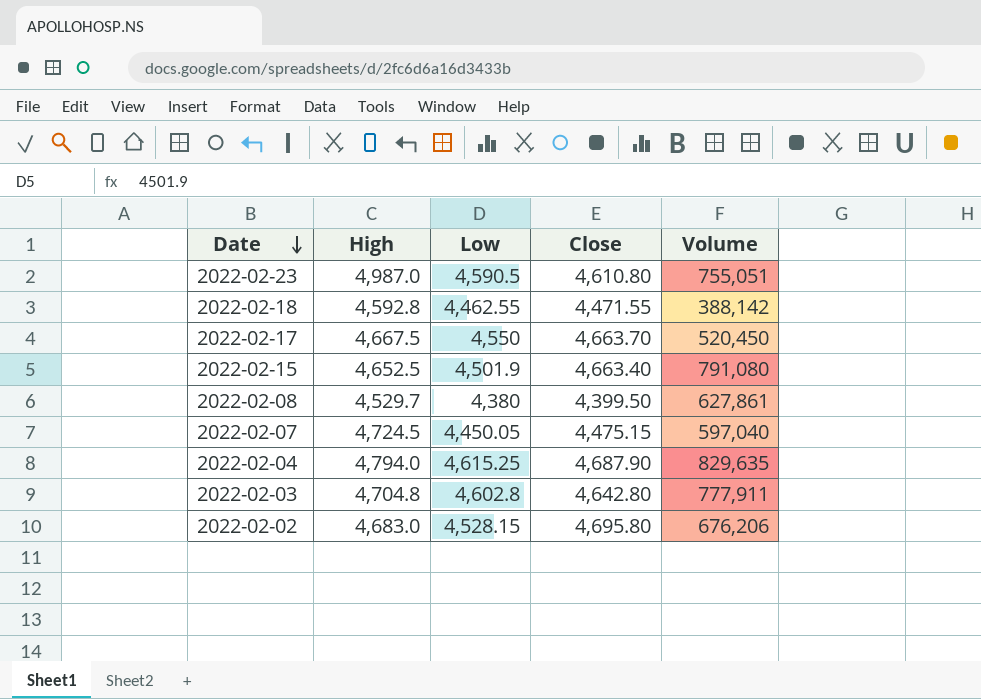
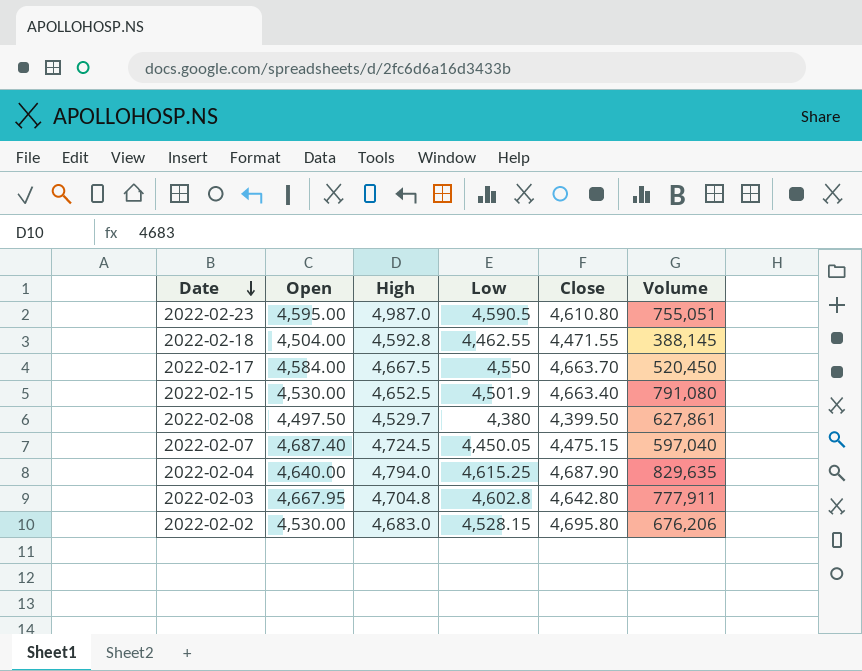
column Open | position: none -> 2
2022-02-18 | Volume: 388,142 -> 388,145

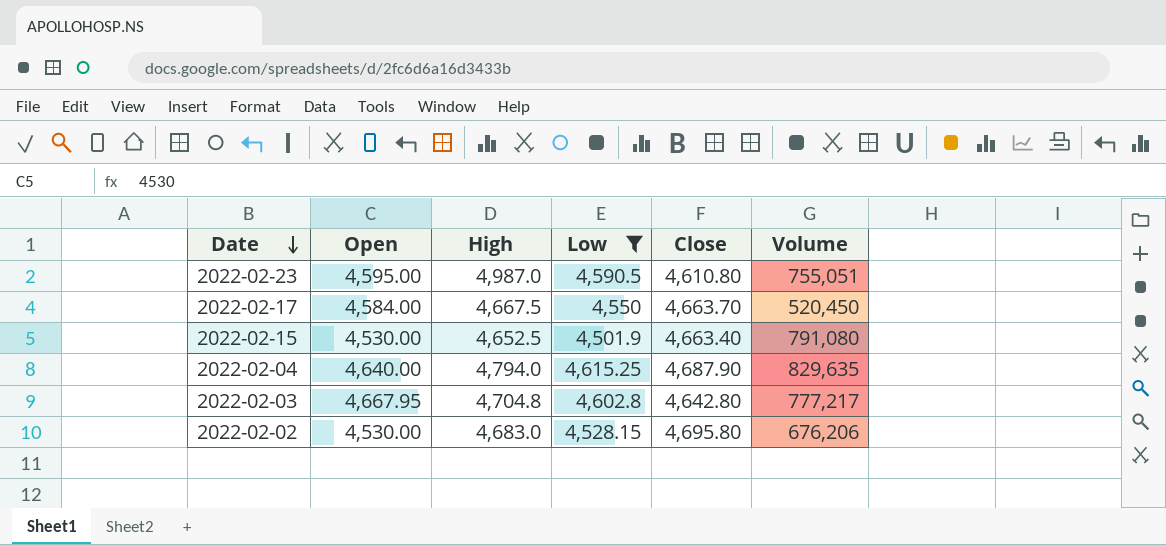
filter: none -> Low >= 4,501.9
2022-02-03 | Volume: 777,911 -> 777,217

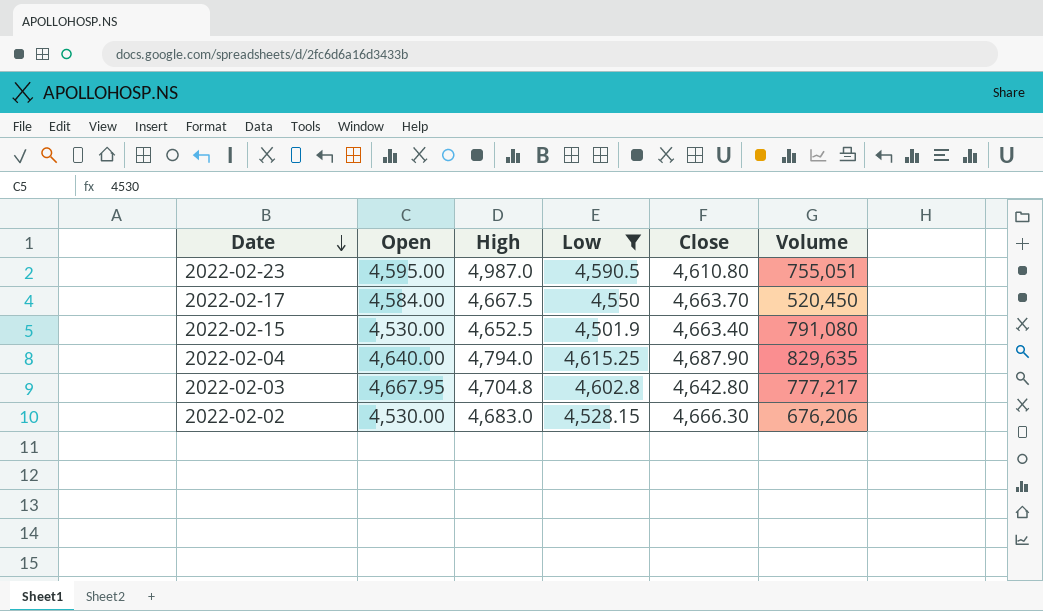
2022-02-02 | Close: 4,695.80 -> 4,666.30

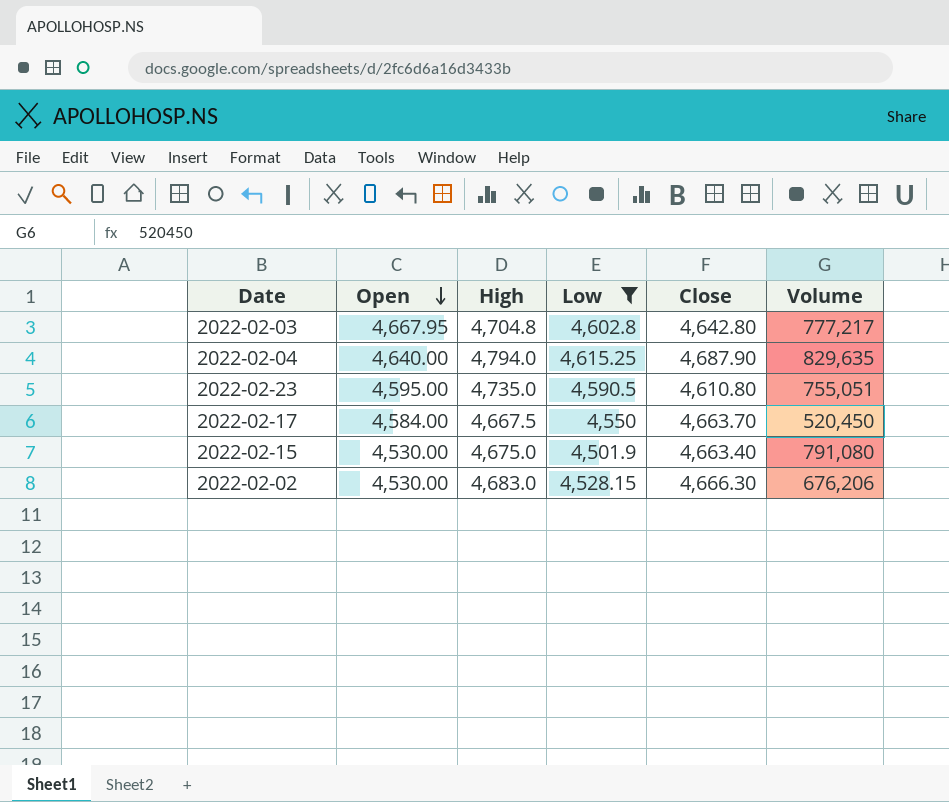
row order: Date descending -> Open descending
2022-02-23 | High: 4,987.0 -> 4,735.0
2022-02-15 | High: 4,652.5 -> 4,675.0

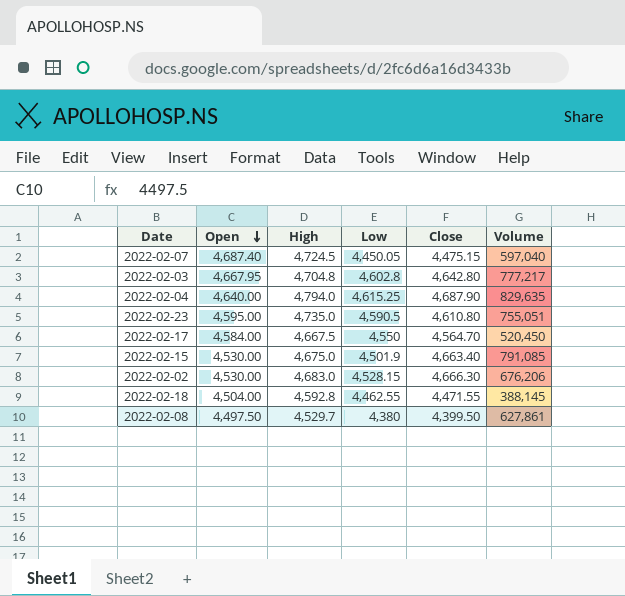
filter: Low >= 4,501.9 -> none
2022-02-17 | Close: 4,663.70 -> 4,564.70
2022-02-15 | Volume: 791,080 -> 791,085

